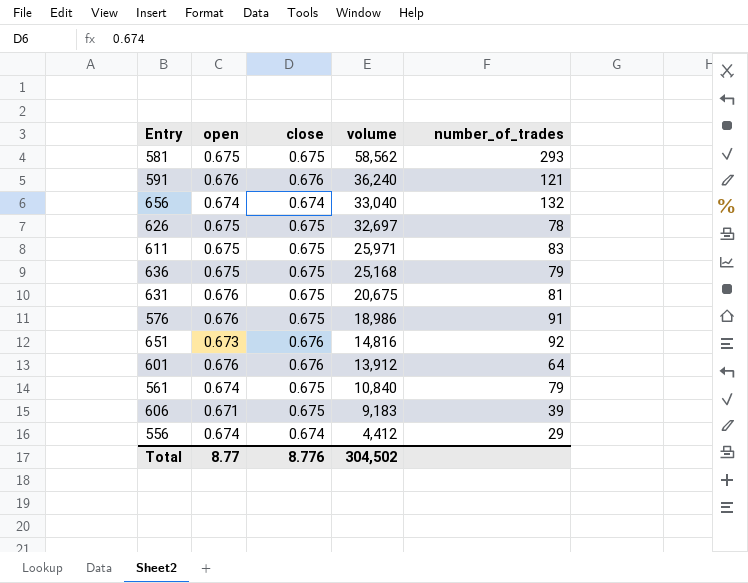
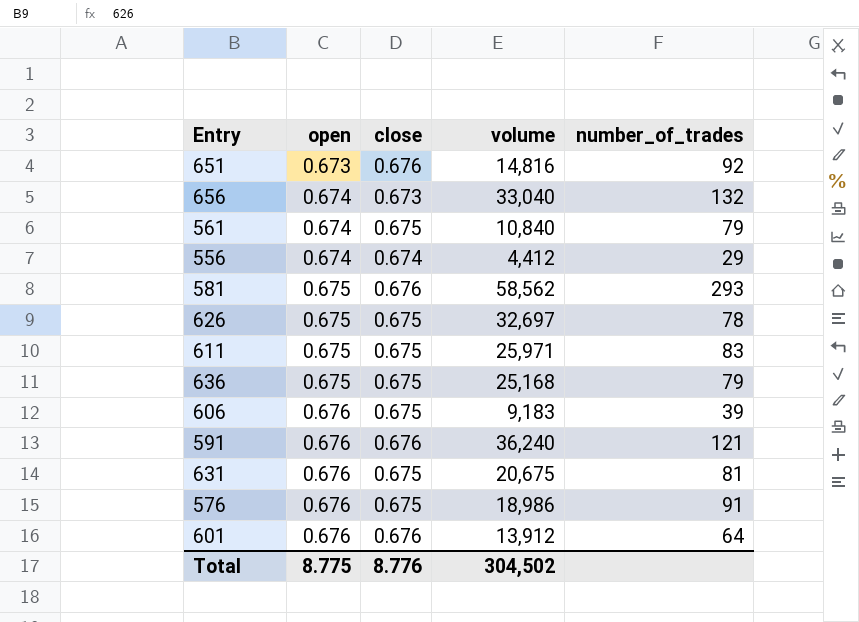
row order: volume descending -> open ascending
656 | close: 0.674 -> 0.673
581 | close: 0.675 -> 0.676
606 | open: 0.671 -> 0.676
Total | open: 8.77 -> 8.775

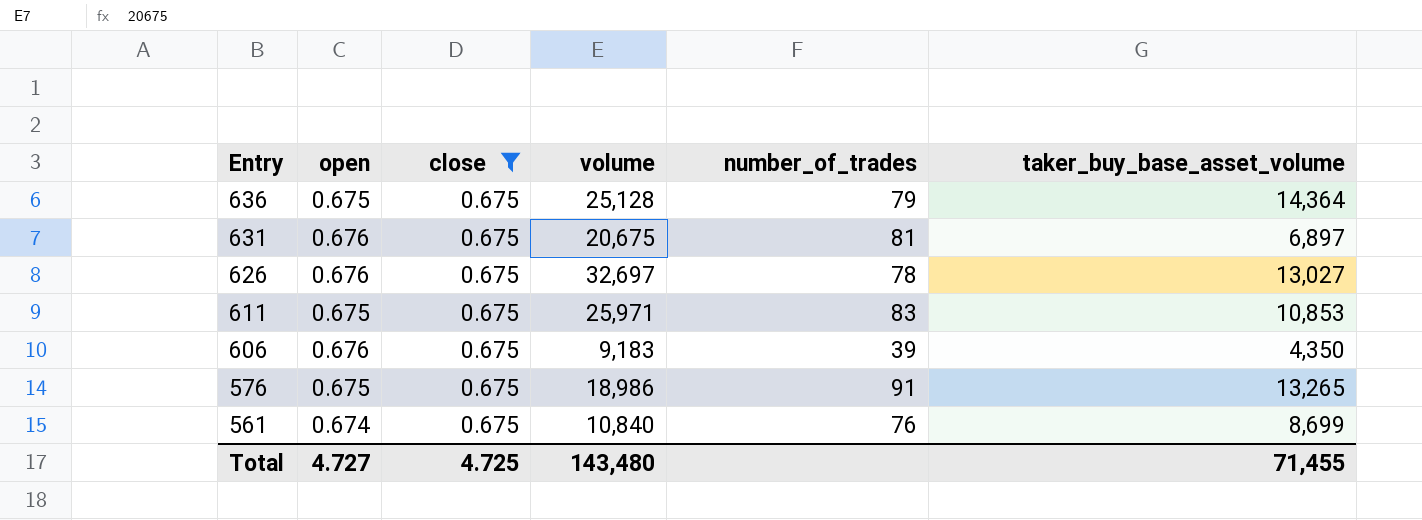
filter: none -> close = 0.675
row order: open ascending -> Entry descending
column taker_buy_base_asset_volume | position: none -> 6
636 | volume: 25,168 -> 25,128
626 | open: 0.675 -> 0.676
576 | open: 0.676 -> 0.675
561 | number_of_trades: 79 -> 76
Total | open: 8.775 -> 4.727
Total | close: 8.776 -> 4.725
Total | volume: 304,502 -> 143,480

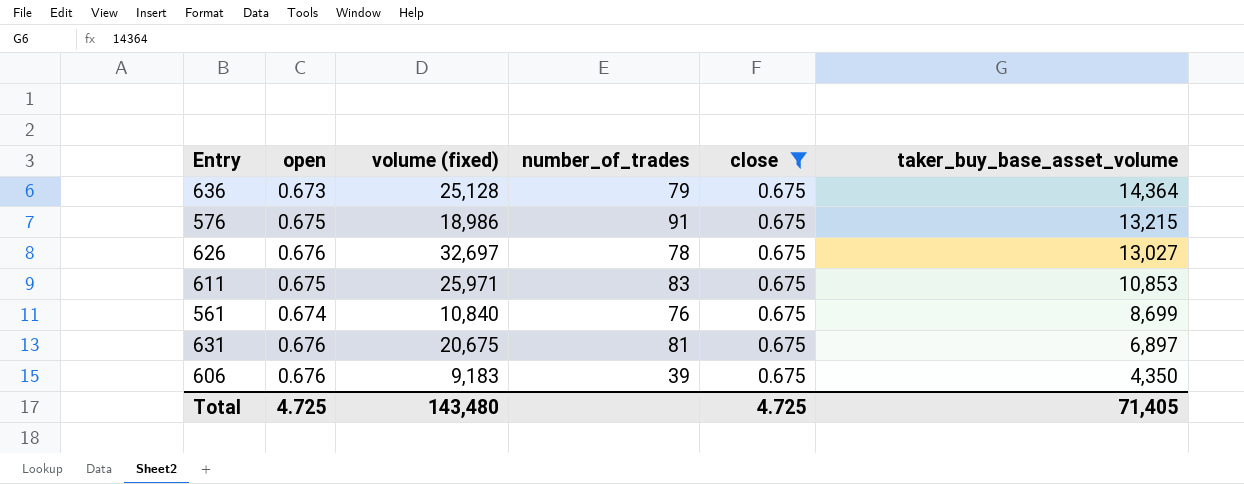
row order: Entry descending -> taker_buy_base_asset_volume descending
column name: volume -> volume (fixed)
column close | position: 3 -> 5
636 | open: 0.675 -> 0.673
576 | taker_buy_base_asset_volume: 13,265 -> 13,215
Total | open: 4.727 -> 4.725
Total | taker_buy_base_asset_volume: 71,455 -> 71,405

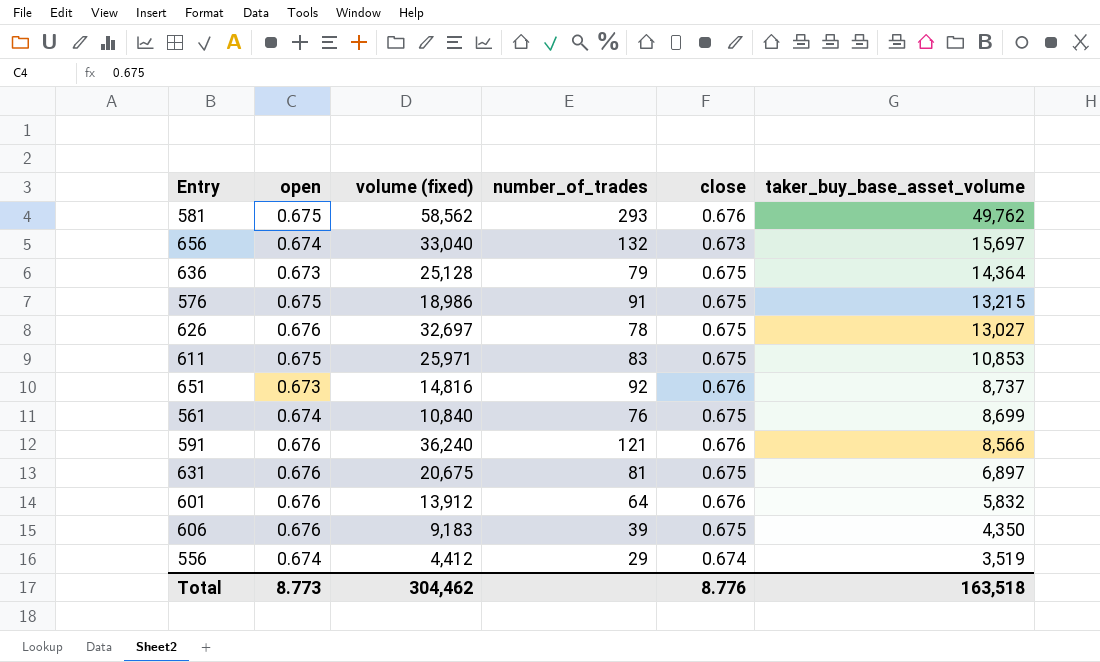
filter: close = 0.675 -> none
Total | open: 4.725 -> 8.773
Total | volume (fixed): 143,480 -> 304,462
Total | close: 4.725 -> 8.776
Total | taker_buy_base_asset_volume: 71,405 -> 163,518

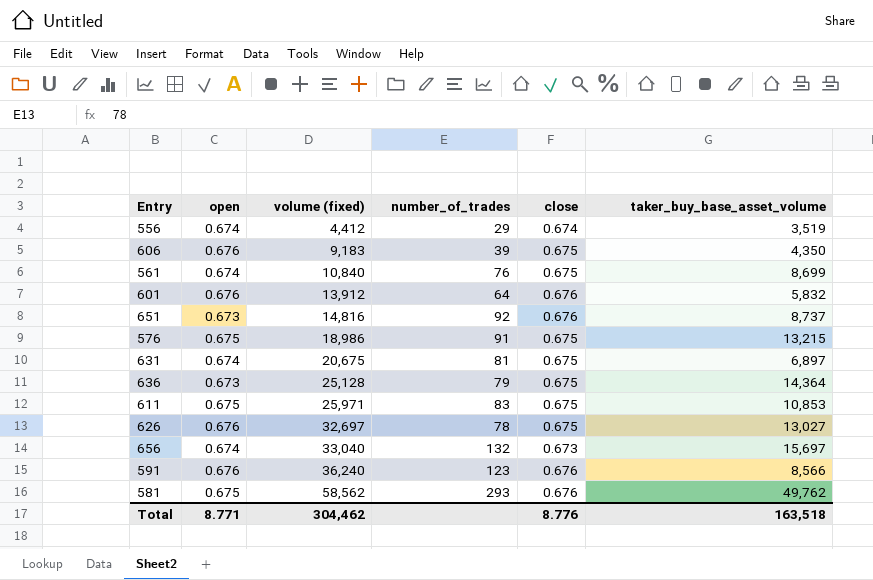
row order: taker_buy_base_asset_volume descending -> volume (fixed) ascending
631 | open: 0.676 -> 0.674
591 | number_of_trades: 121 -> 123
Total | open: 8.773 -> 8.771

